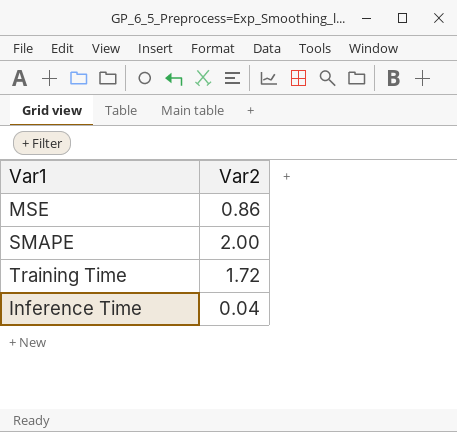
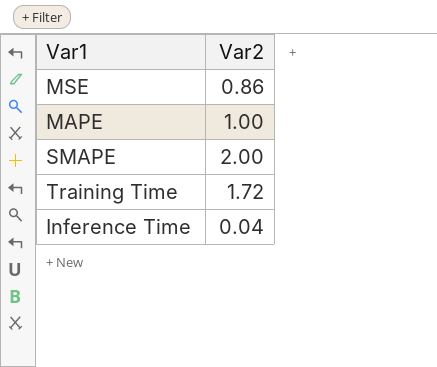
row MAPE: none -> 1.00

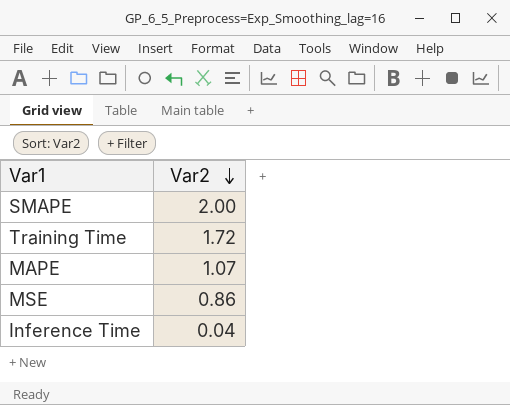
row order: none -> Var2 descending
MAPE | Var2: 1.00 -> 1.07

